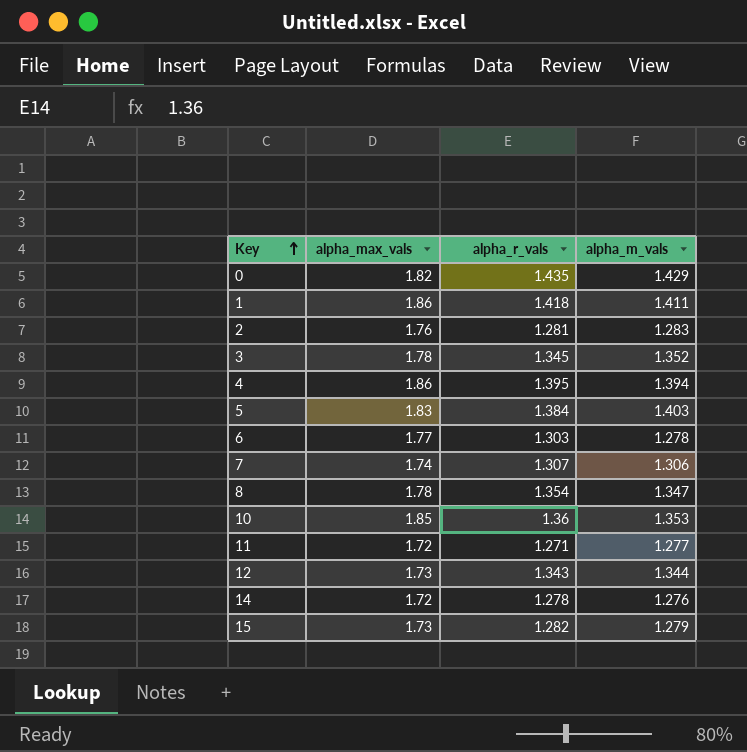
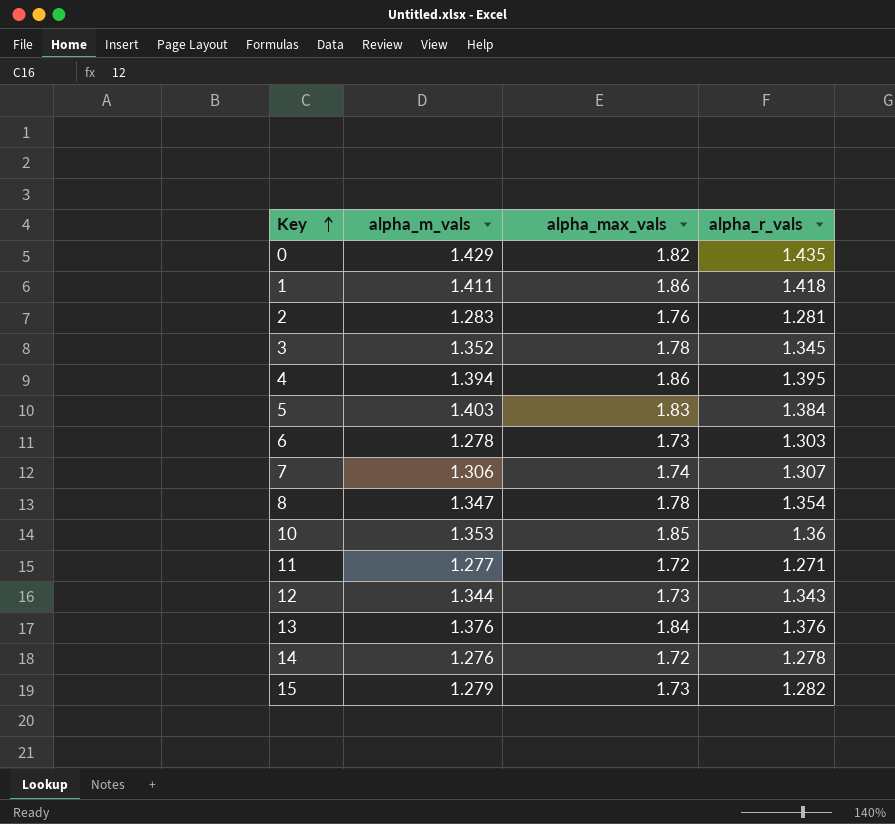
column alpha_m_vals | position: 4 -> 2
6 | alpha_max_vals: 1.77 -> 1.73
row 13: none -> 1.376 | 1.84 | 1.376

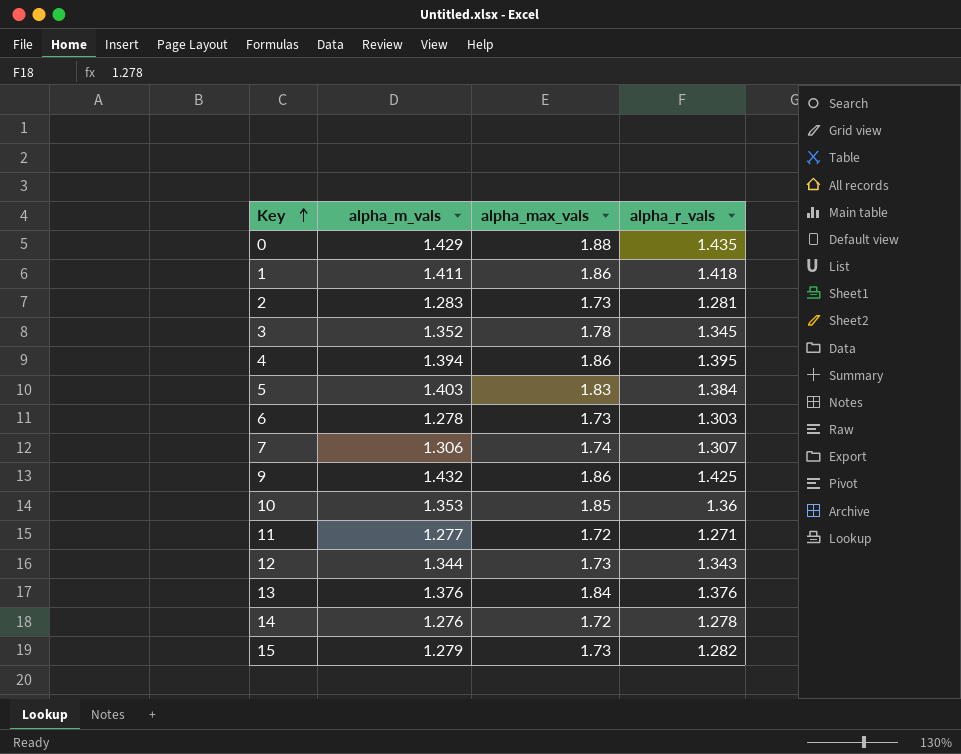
row 8: 1.347 | 1.78 | 1.354 -> none
0 | alpha_max_vals: 1.82 -> 1.88
2 | alpha_max_vals: 1.76 -> 1.73
row 9: none -> 1.432 | 1.86 | 1.425

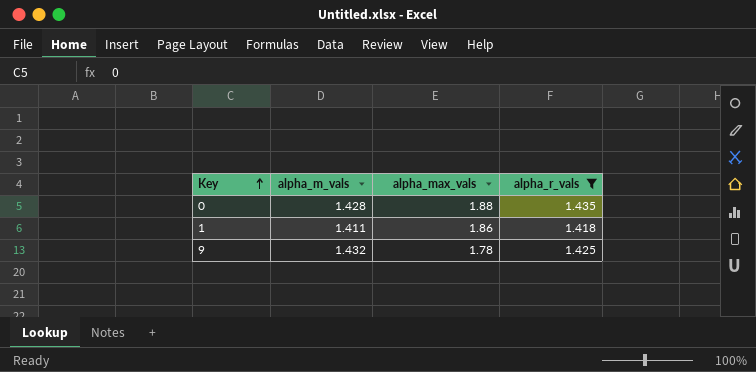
filter: none -> alpha_r_vals >= 1.418
0 | alpha_m_vals: 1.429 -> 1.428
9 | alpha_max_vals: 1.86 -> 1.78

